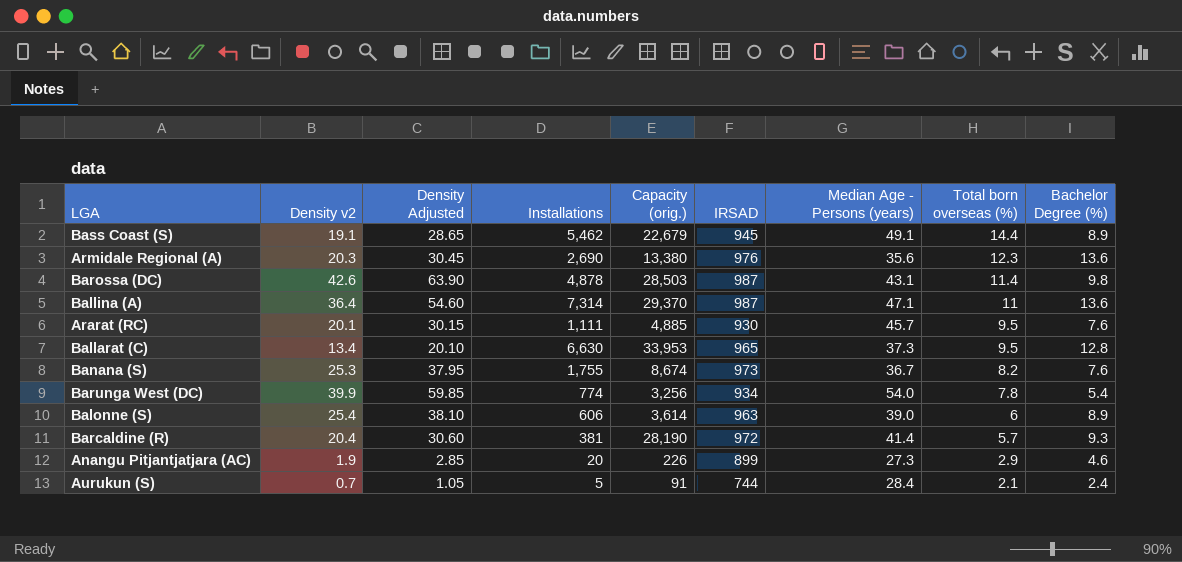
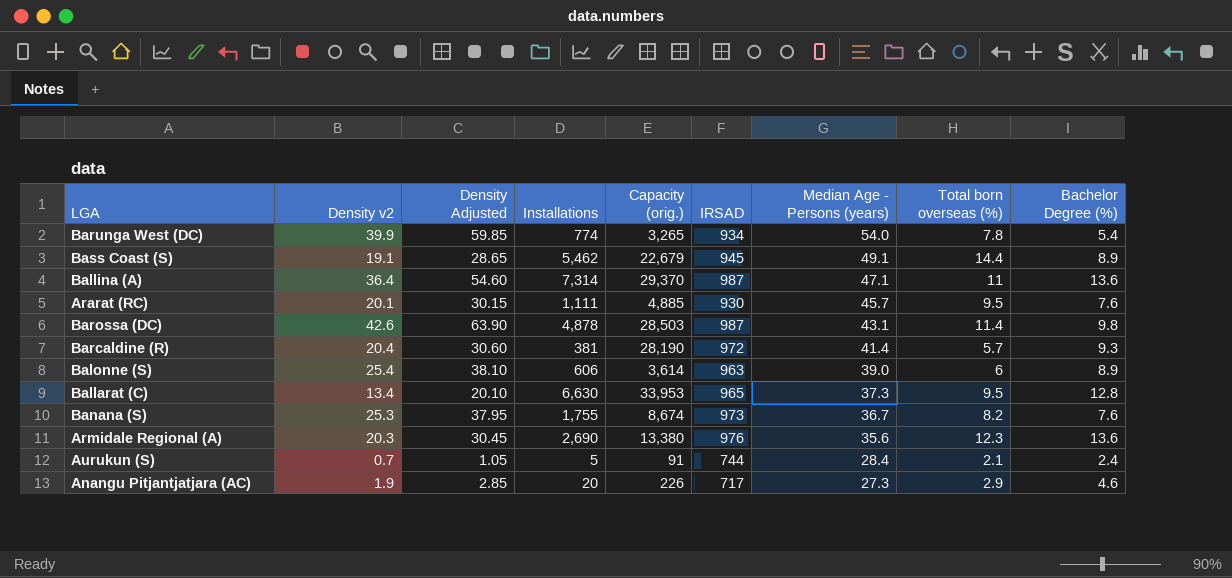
row order: Total born overseas (%) descending -> Median Age - Persons (years) descending
Barunga West (DC) | Capacity (orig.): 3,256 -> 3,265
Anangu Pitjantjatjara (AC) | IRSAD: 899 -> 717

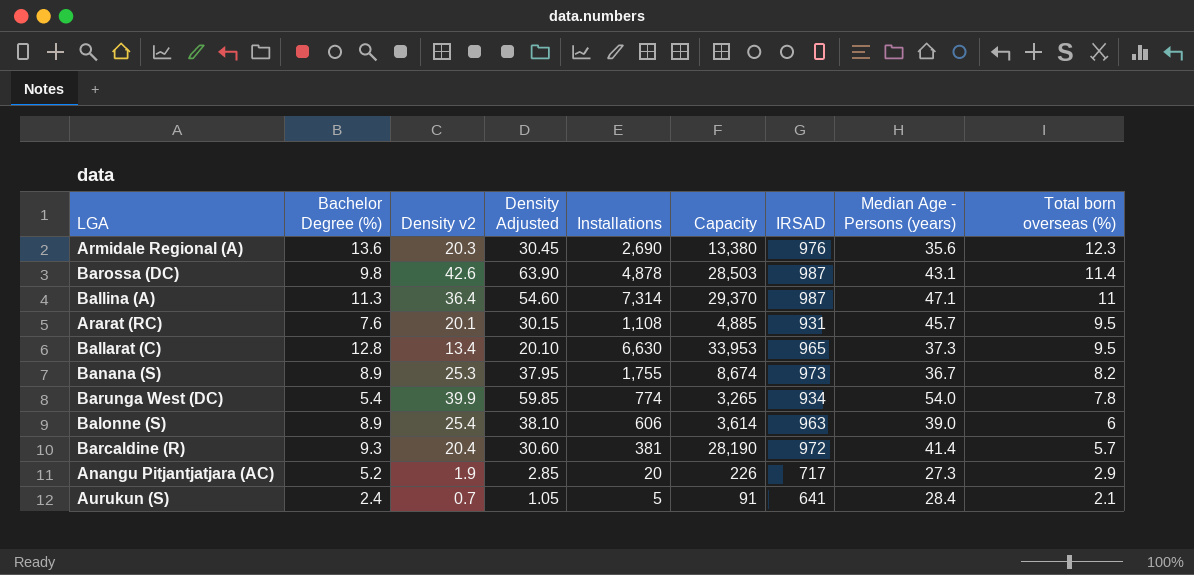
row order: Median Age - Persons (years) descending -> Total born overseas (%) descending
column Bachelor Degree (%) | position: 9 -> 2
column name: Capacity (orig.) -> Capacity
row Bass Coast (S): 19.1 | 28.65 | 5,462 | 22,679 | 945 | 49.1 | 14.4 | 8.9 -> none
Ballina (A) | Bachelor Degree (%): 13.6 -> 11.3
Ararat (RC) | Installations: 1,111 -> 1,108
Ararat (RC) | IRSAD: 930 -> 931
Banana (S) | Bachelor Degree (%): 7.6 -> 8.9
Anangu Pitjantjatjara (AC) | Bachelor Degree (%): 4.6 -> 5.2
Aurukun (S) | IRSAD: 744 -> 641

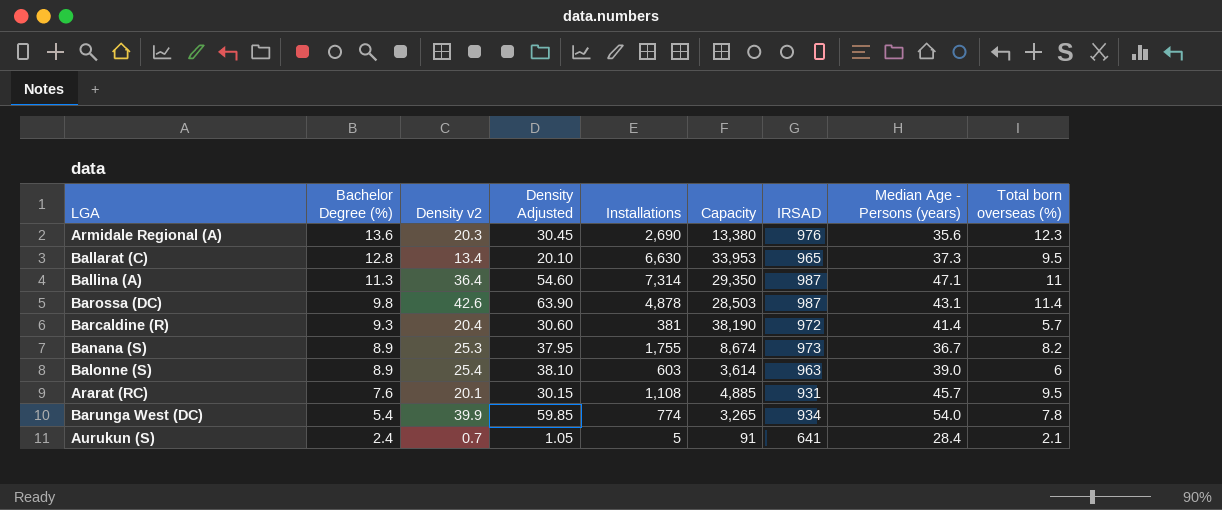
row order: Total born overseas (%) descending -> Bachelor Degree (%) descending
row Anangu Pitjantjatjara (AC): 5.2 | 1.9 | 2.85 | 20 | 226 | 717 | 27.3 | 2.9 -> none
Ballina (A) | Capacity: 29,370 -> 29,350
Barcaldine (R) | Capacity: 28,190 -> 38,190
Balonne (S) | Installations: 606 -> 603

